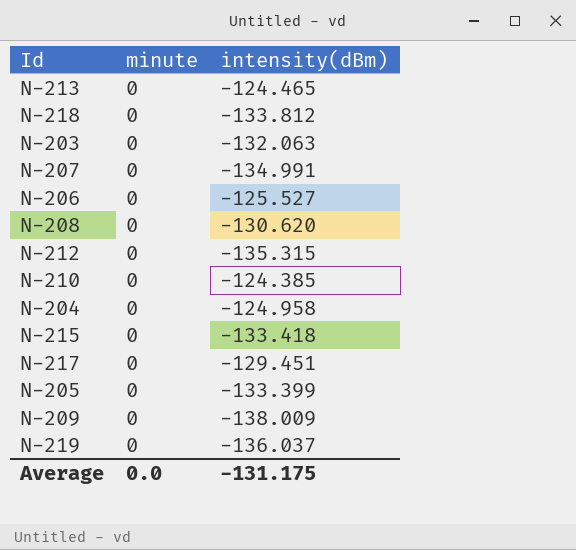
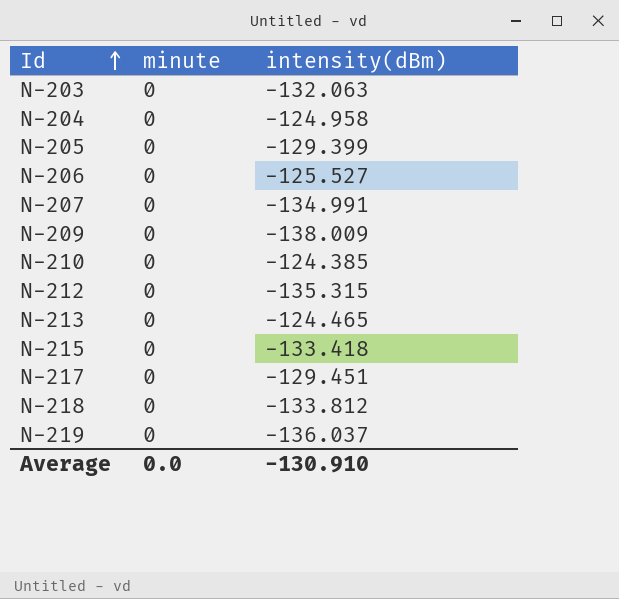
row order: none -> Id ascending
row N-208: 0 | -130.620 -> none
N-205 | intensity(dBm): -133.399 -> -129.399
Average | intensity(dBm): -131.175 -> -130.910

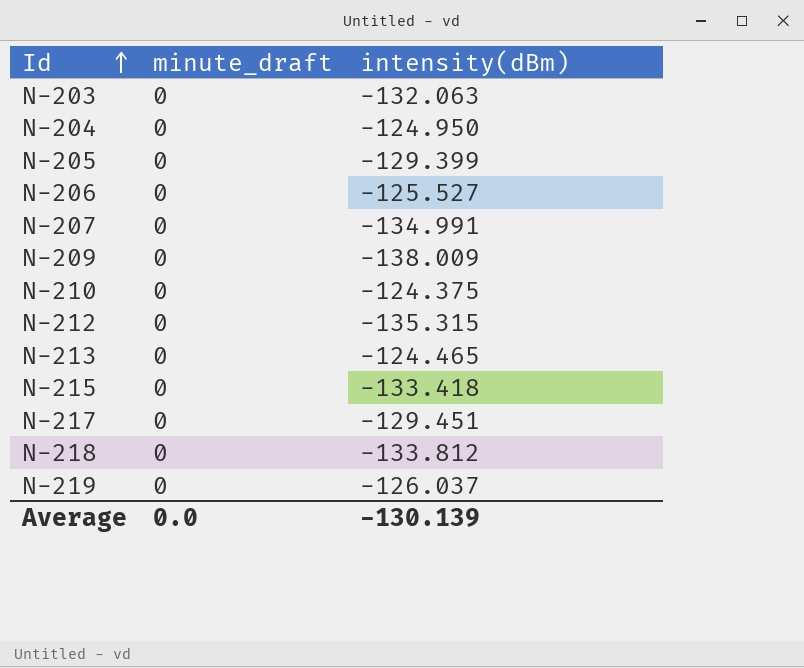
column name: minute -> minute_draft
N-204 | intensity(dBm): -124.958 -> -124.950
N-210 | intensity(dBm): -124.385 -> -124.375
N-219 | intensity(dBm): -136.037 -> -126.037
Average | intensity(dBm): -130.910 -> -130.139

